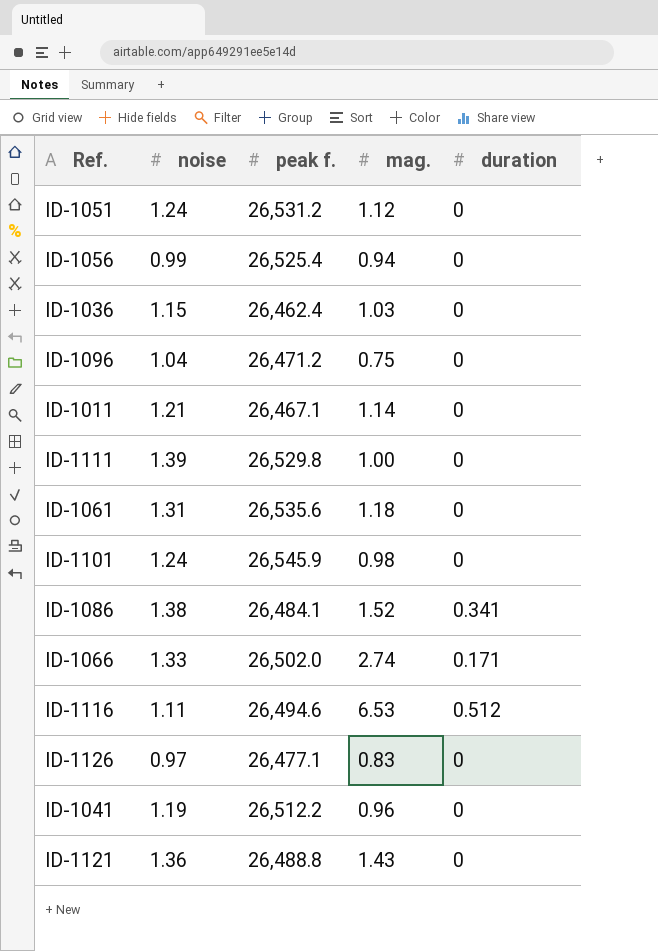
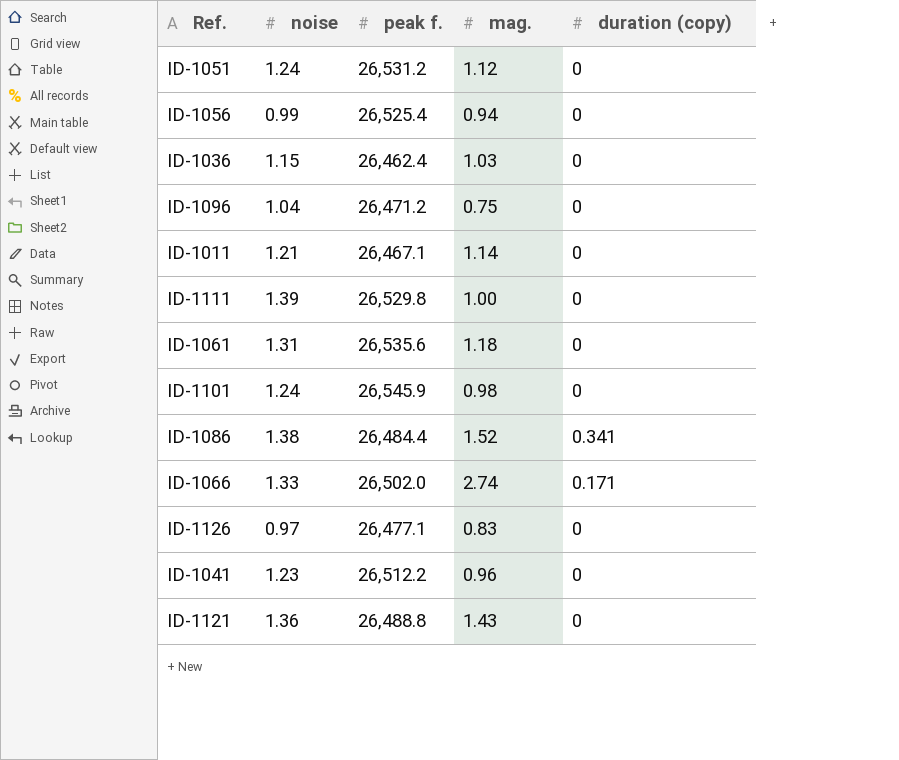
column name: duration -> duration (copy)
row ID-1116: 1.11 | 26,494.6 | 6.53 | 0.512 -> none
ID-1086 | peak f.: 26,484.1 -> 26,484.4
ID-1041 | noise: 1.19 -> 1.23

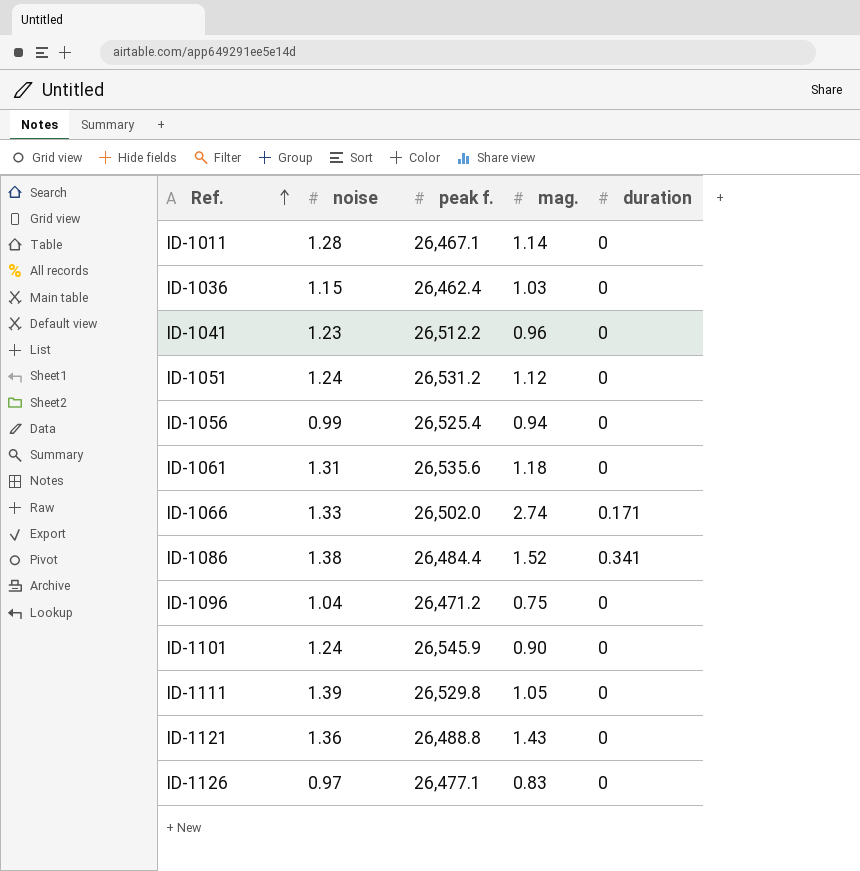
row order: none -> Ref. ascending
column name: duration (copy) -> duration
ID-1011 | noise: 1.21 -> 1.28
ID-1101 | mag.: 0.98 -> 0.90
ID-1111 | mag.: 1.00 -> 1.05

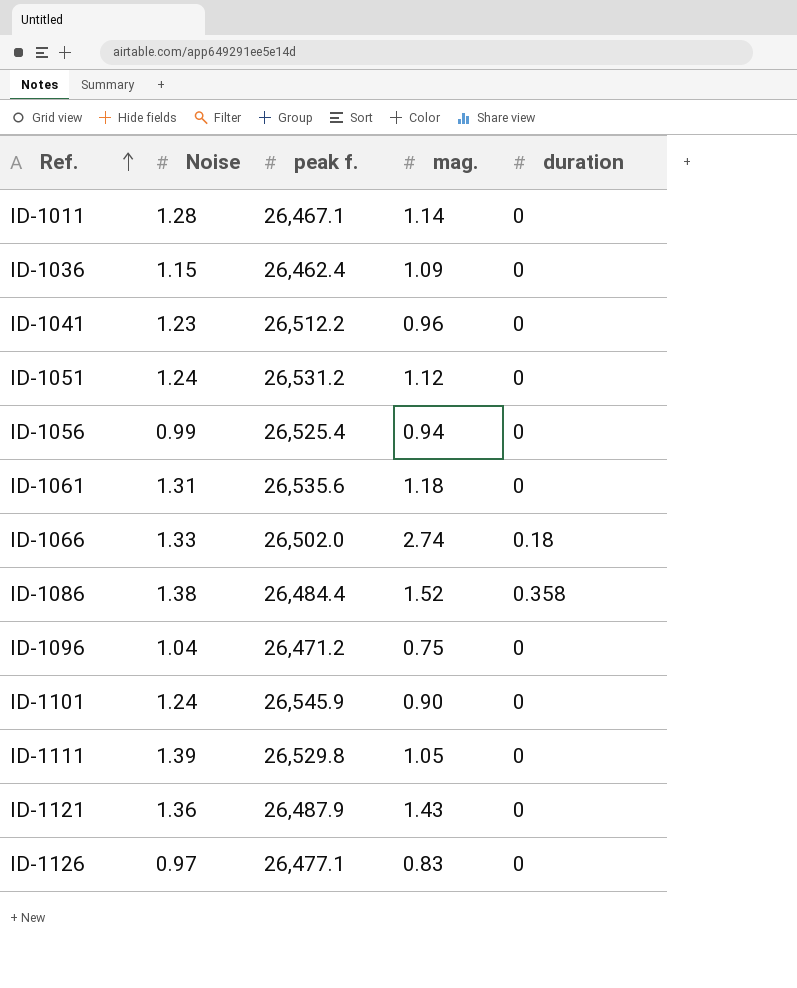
column name: noise -> Noise
ID-1036 | mag.: 1.03 -> 1.09
ID-1066 | duration: 0.171 -> 0.18
ID-1086 | duration: 0.341 -> 0.358
ID-1121 | peak f.: 26,488.8 -> 26,487.9

